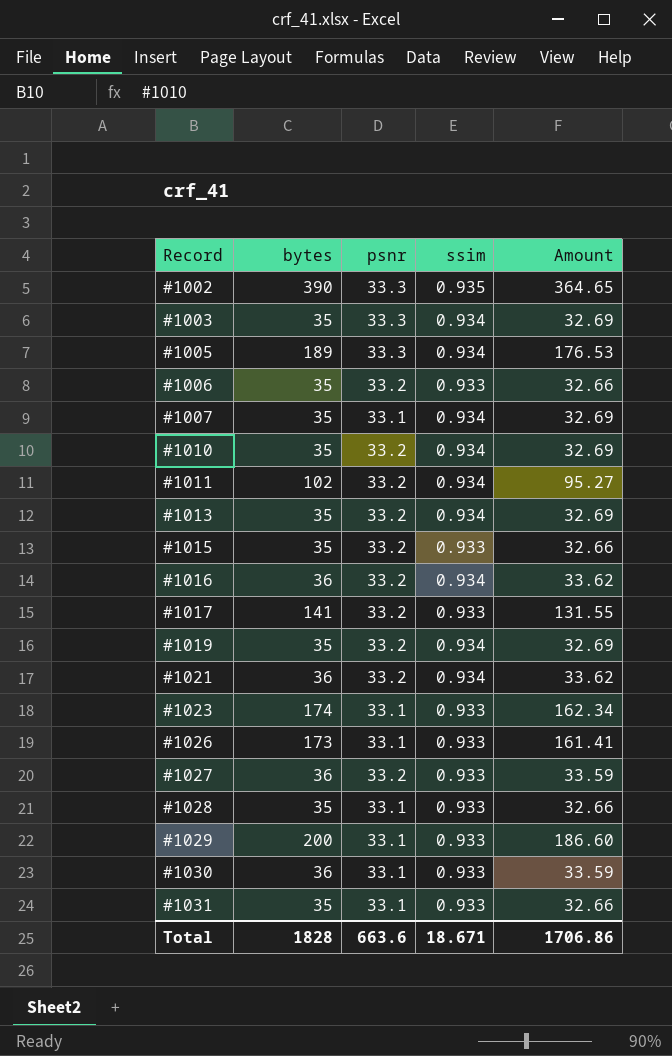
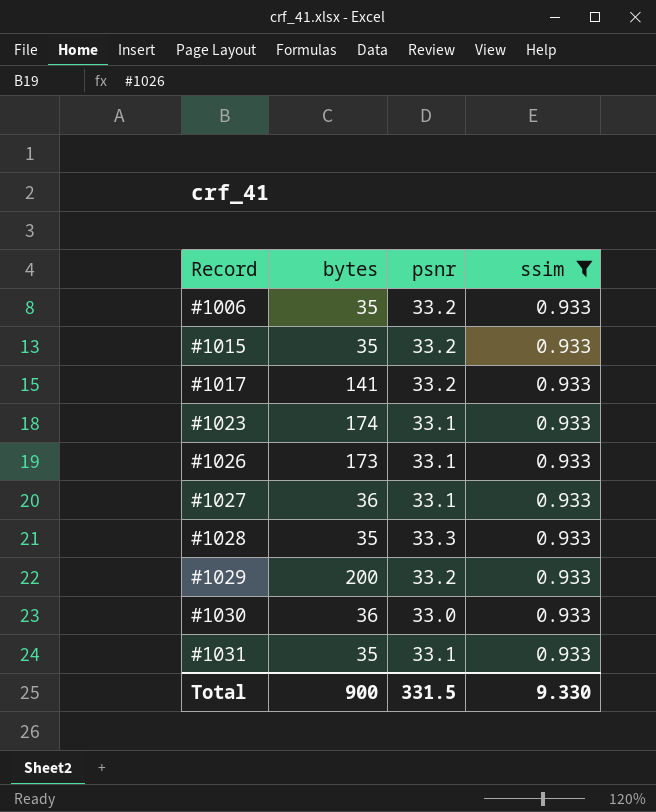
filter: none -> ssim = 0.933
column Amount | formula: [bytes] * [ssim] -> none
#1027 | psnr: 33.2 -> 33.1
#1028 | psnr: 33.1 -> 33.3
#1029 | psnr: 33.1 -> 33.2
#1030 | psnr: 33.1 -> 33.0
Total | bytes: 1828 -> 900
Total | psnr: 663.6 -> 331.5
Total | ssim: 18.671 -> 9.330

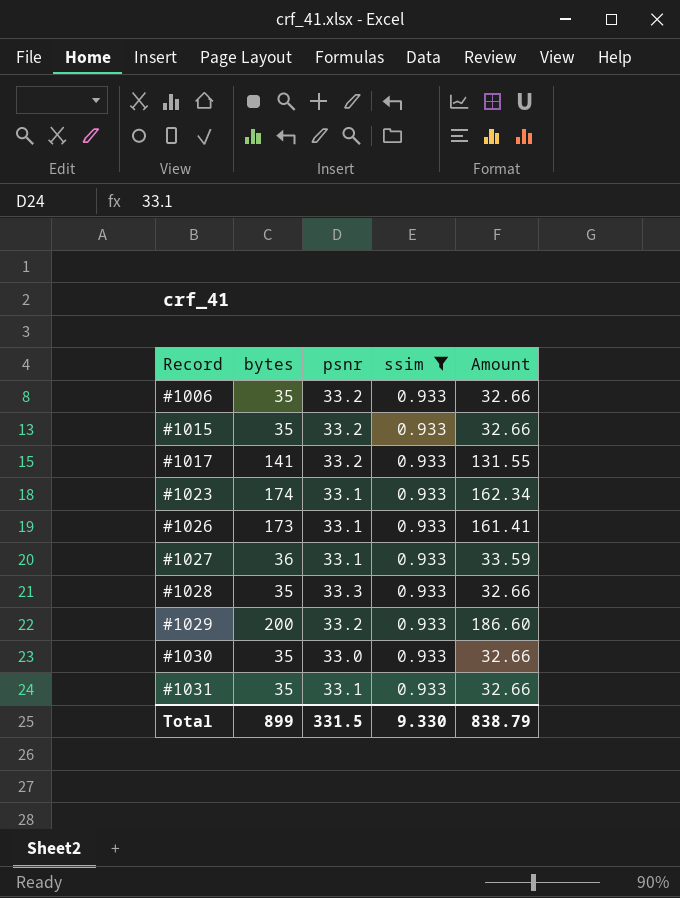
column Amount | formula: none -> [bytes] * [ssim]
#1030 | bytes: 36 -> 35
Total | bytes: 900 -> 899

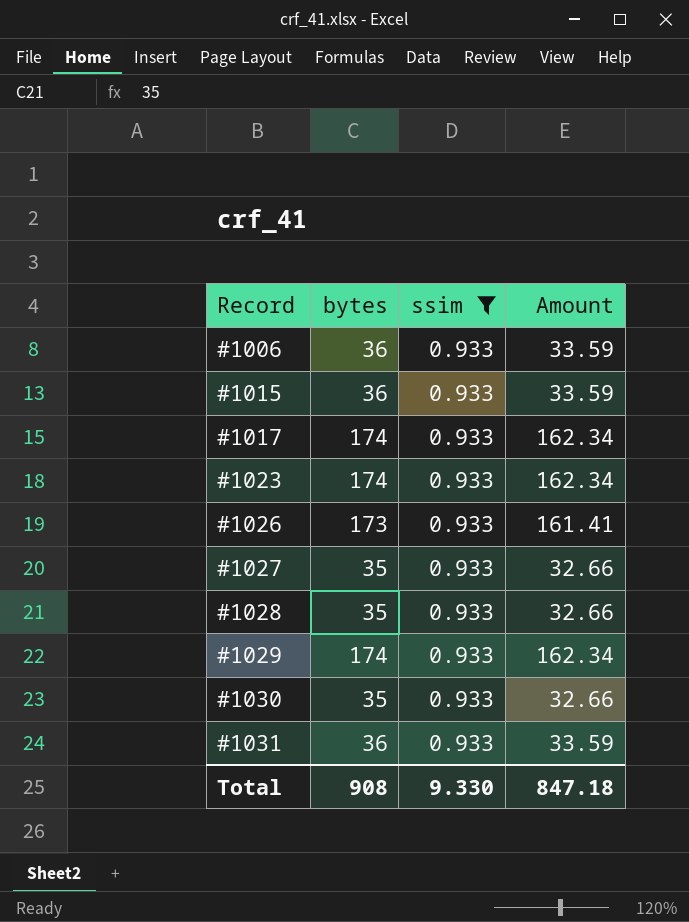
column psnr | position: 3 -> none
#1006 | bytes: 35 -> 36
#1006 | Amount: 32.66 -> 33.59
#1015 | bytes: 35 -> 36
#1015 | Amount: 32.66 -> 33.59
#1017 | bytes: 141 -> 174
#1017 | Amount: 131.55 -> 162.34
#1027 | bytes: 36 -> 35
#1027 | Amount: 33.59 -> 32.66
#1029 | bytes: 200 -> 174
#1029 | Amount: 186.60 -> 162.34
#1031 | bytes: 35 -> 36
#1031 | Amount: 32.66 -> 33.59
Total | bytes: 899 -> 908
Total | Amount: 838.79 -> 847.18

